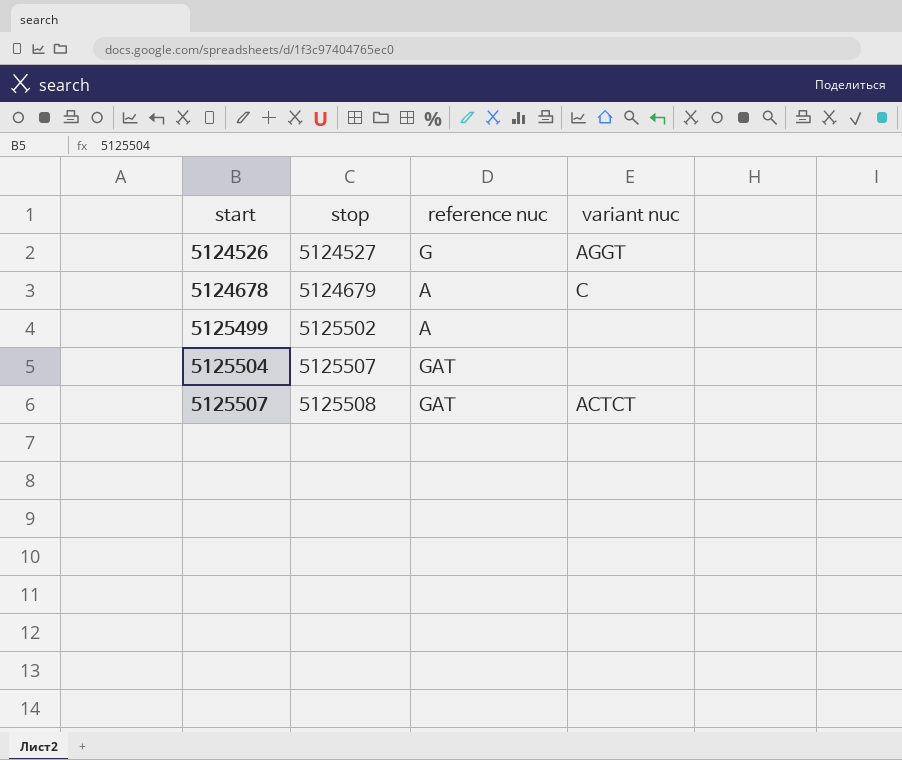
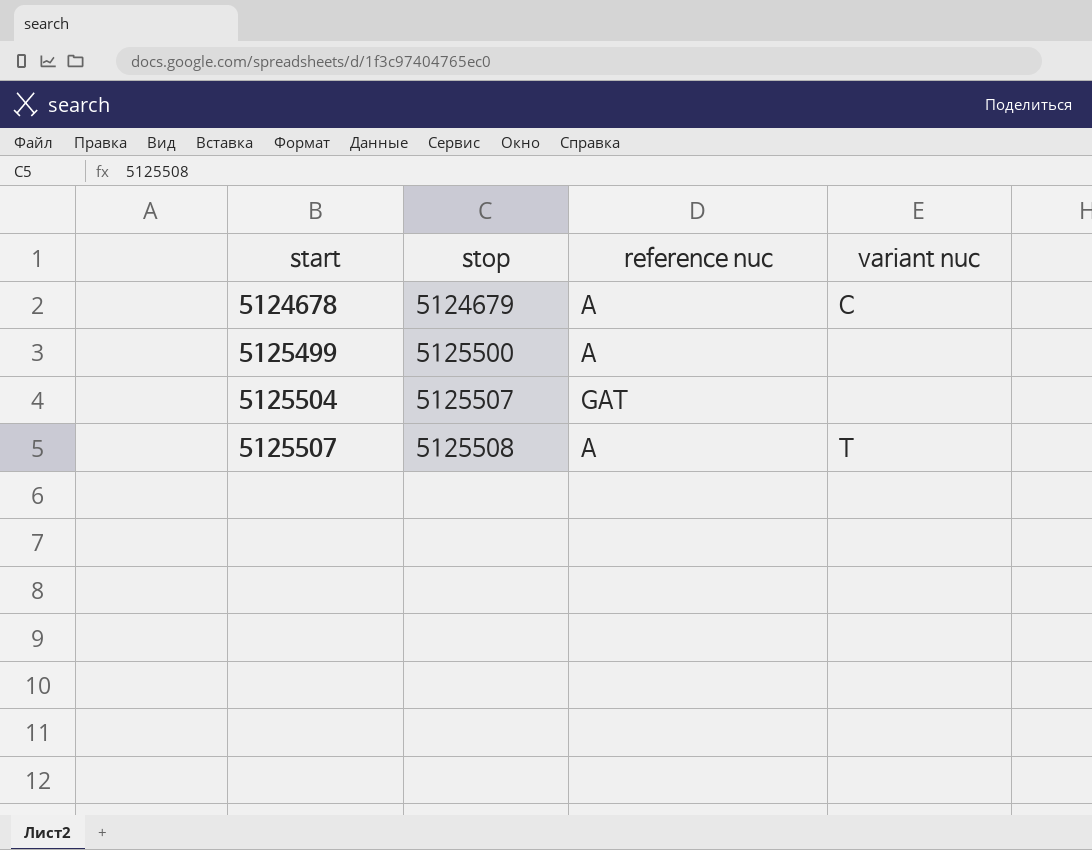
row 5124526: 5124527 | G | AGGT -> none
5125499 | stop: 5125502 -> 5125500
5125507 | reference nuc: GAT -> A
5125507 | variant nuc: ACTCT -> T

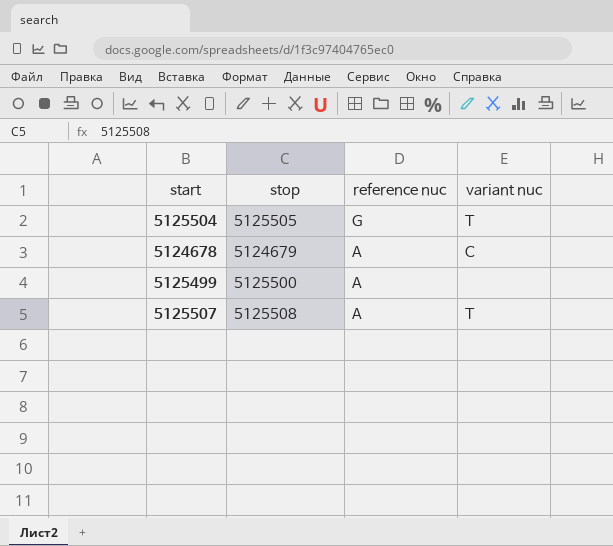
row order: start ascending -> reference nuc descending
5125504 | stop: 5125507 -> 5125505
5125504 | reference nuc: GAT -> G
5125504 | variant nuc: none -> T

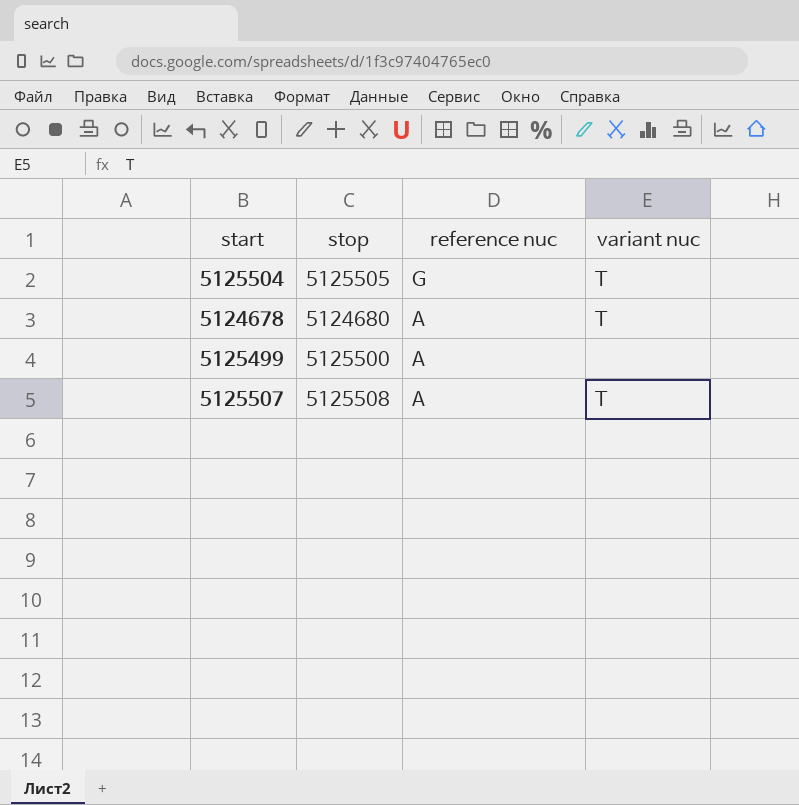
5124678 | stop: 5124679 -> 5124680
5124678 | variant nuc: C -> T

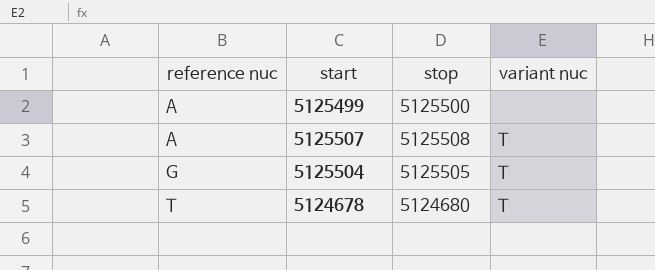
row order: reference nuc descending -> reference nuc ascending
column reference nuc | position: 3 -> 1
5124678 | reference nuc: A -> T

